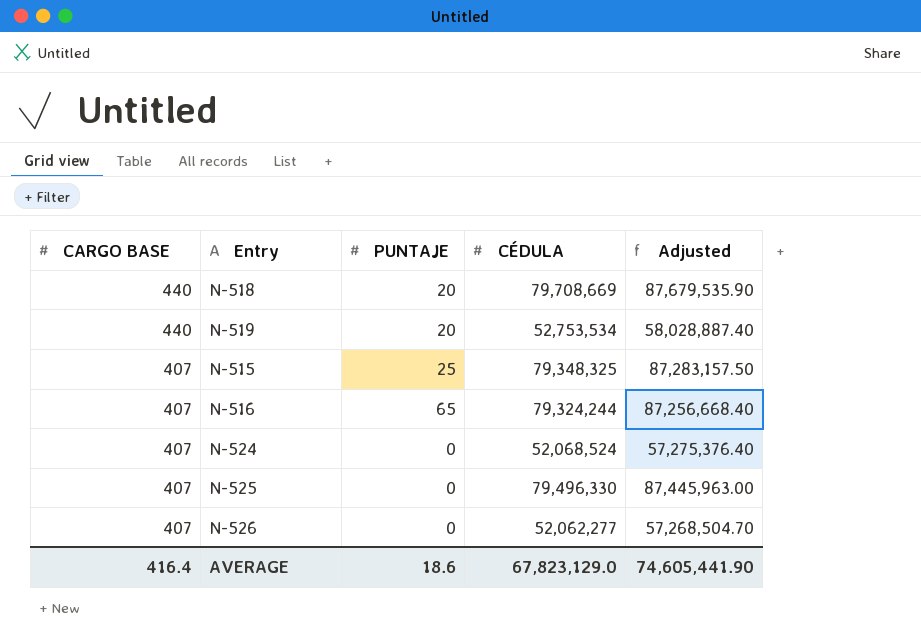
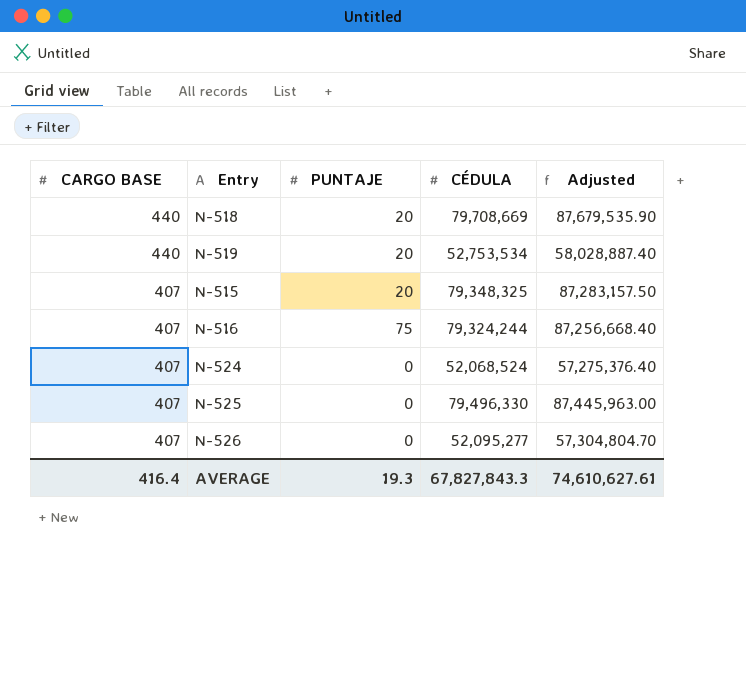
N-515 | PUNTAJE: 25 -> 20
N-516 | PUNTAJE: 65 -> 75
N-526 | CÉDULA: 52,062,277 -> 52,095,277
N-526 | Adjusted: 57,268,504.70 -> 57,304,804.70
AVERAGE | PUNTAJE: 18.6 -> 19.3
AVERAGE | CÉDULA: 67,823,129.0 -> 67,827,843.3
AVERAGE | Adjusted: 74,605,441.90 -> 74,610,627.61

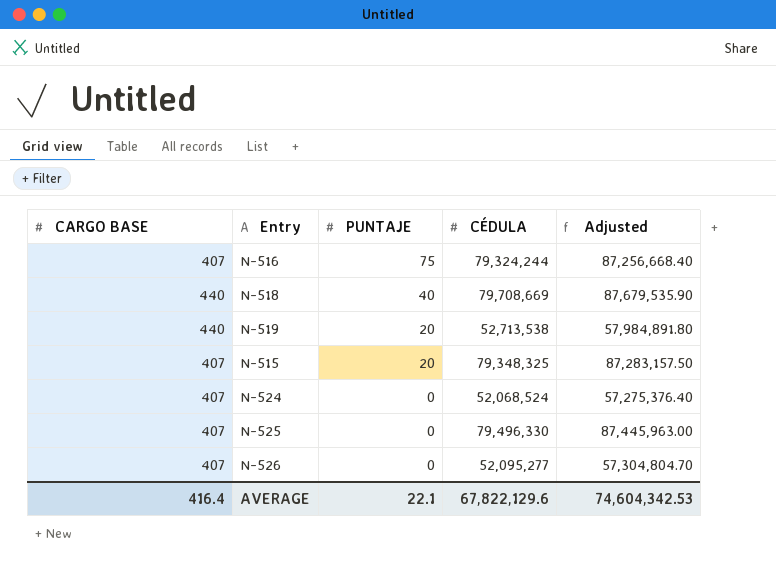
row order: CARGO BASE descending -> PUNTAJE descending
N-518 | PUNTAJE: 20 -> 40
N-519 | CÉDULA: 52,753,534 -> 52,713,538
N-519 | Adjusted: 58,028,887.40 -> 57,984,891.80
AVERAGE | PUNTAJE: 19.3 -> 22.1
AVERAGE | CÉDULA: 67,827,843.3 -> 67,822,129.6
AVERAGE | Adjusted: 74,610,627.61 -> 74,604,342.53

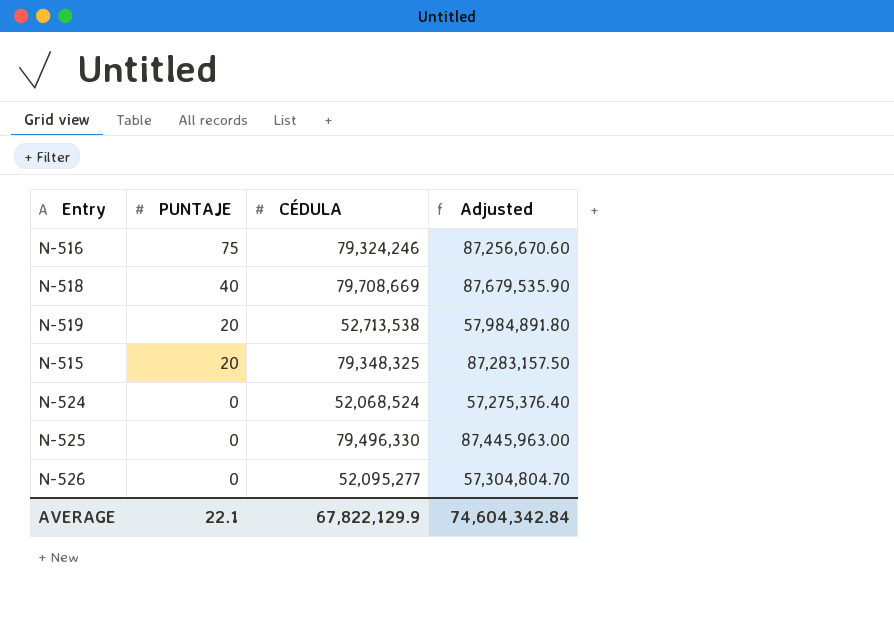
column CARGO BASE | position: 1 -> none
N-516 | CÉDULA: 79,324,244 -> 79,324,246
N-516 | Adjusted: 87,256,668.40 -> 87,256,670.60
AVERAGE | CÉDULA: 67,822,129.6 -> 67,822,129.9
AVERAGE | Adjusted: 74,604,342.53 -> 74,604,342.84

